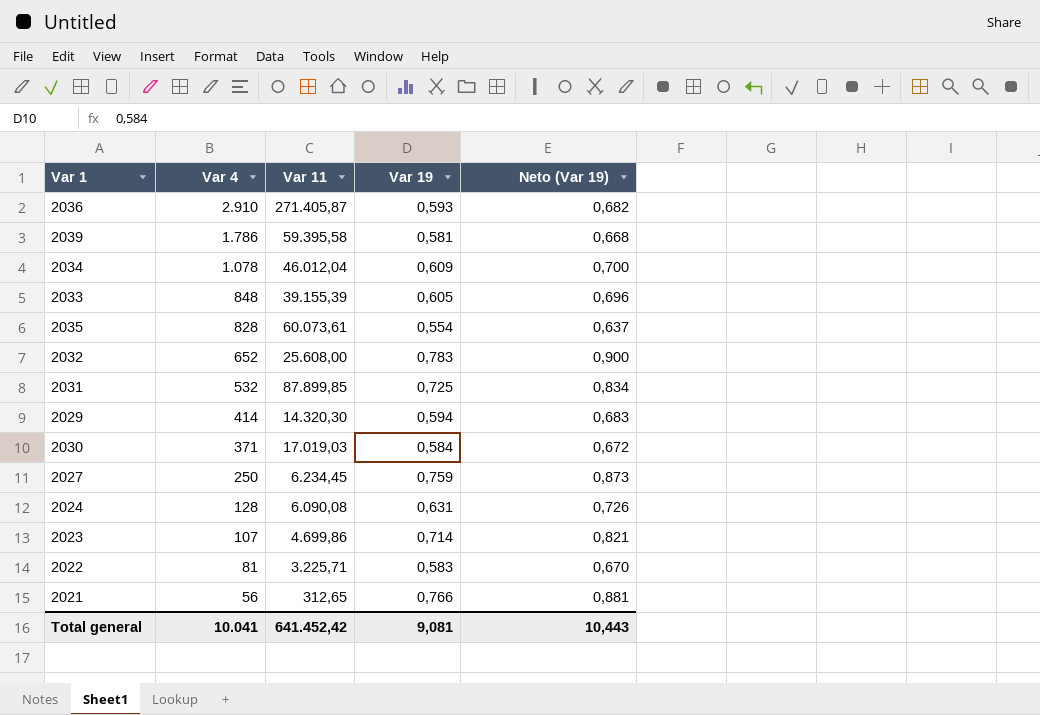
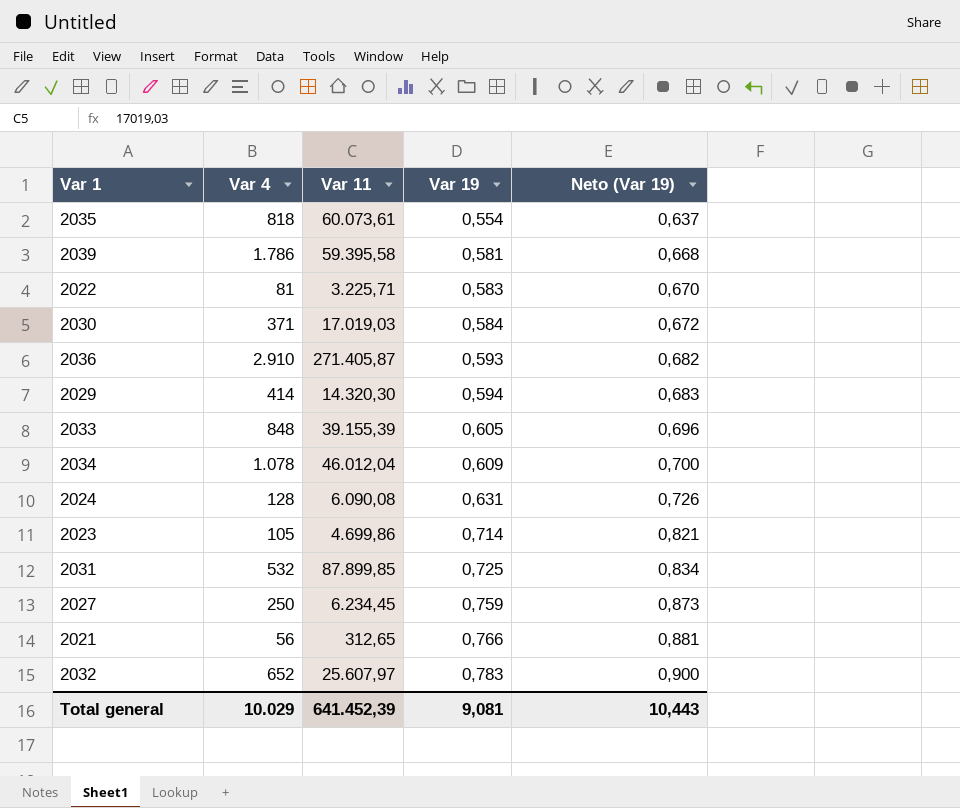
row order: Var 4 descending -> Var 19 ascending
2035 | Var 4: 828 -> 818
2023 | Var 4: 107 -> 105
2032 | Var 11: 25.608,00 -> 25.607,97
Total general | Var 4: 10.041 -> 10.029
Total general | Var 11: 641.452,42 -> 641.452,39

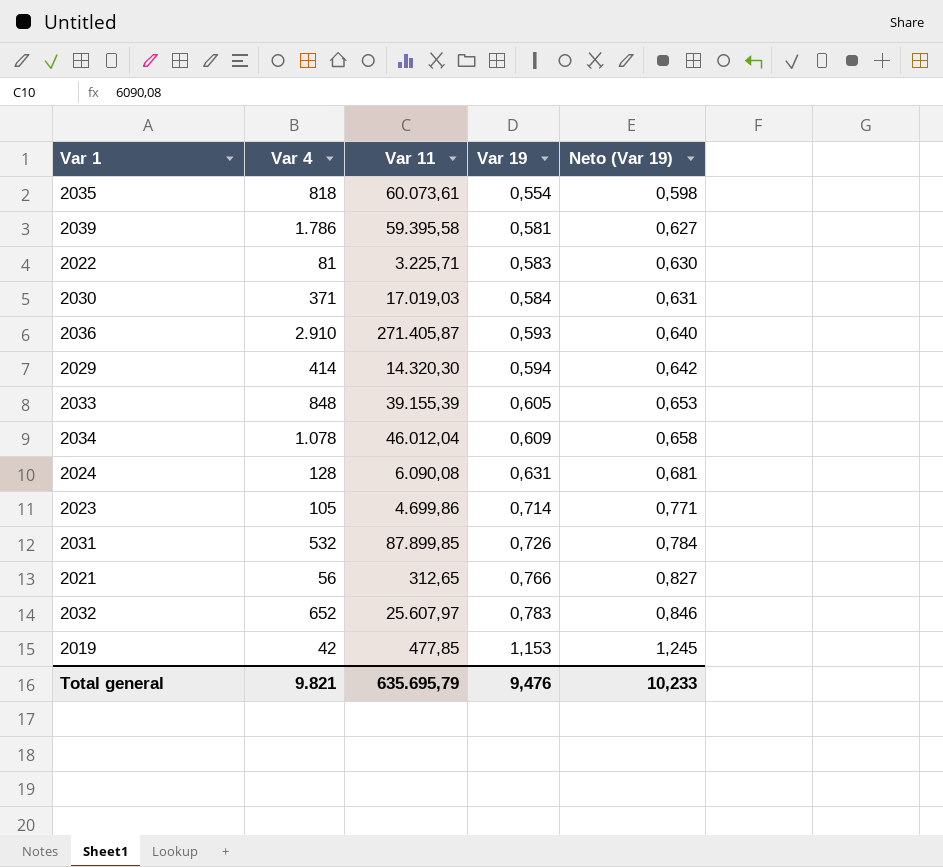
column Neto (Var 19) | formula: [Var 19] * 1,15 -> [Var 19] * 1,08
row 2027: 250 | 6.234,45 | 0,759 | 0,873 -> none
2031 | Var 19: 0,725 -> 0,726
row 2019: none -> 42 | 477,85 | 1,153 | 1,245
Total general | Var 4: 10.029 -> 9.821
Total general | Var 11: 641.452,39 -> 635.695,79
Total general | Var 19: 9,081 -> 9,476
Total general | Neto (Var 19): 10,443 -> 10,233

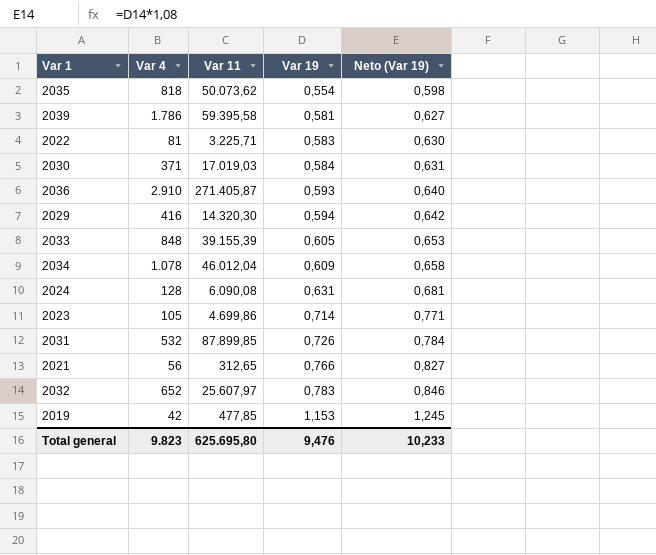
2035 | Var 11: 60.073,61 -> 50.073,62
2029 | Var 4: 414 -> 416
Total general | Var 4: 9.821 -> 9.823
Total general | Var 11: 635.695,79 -> 625.695,80

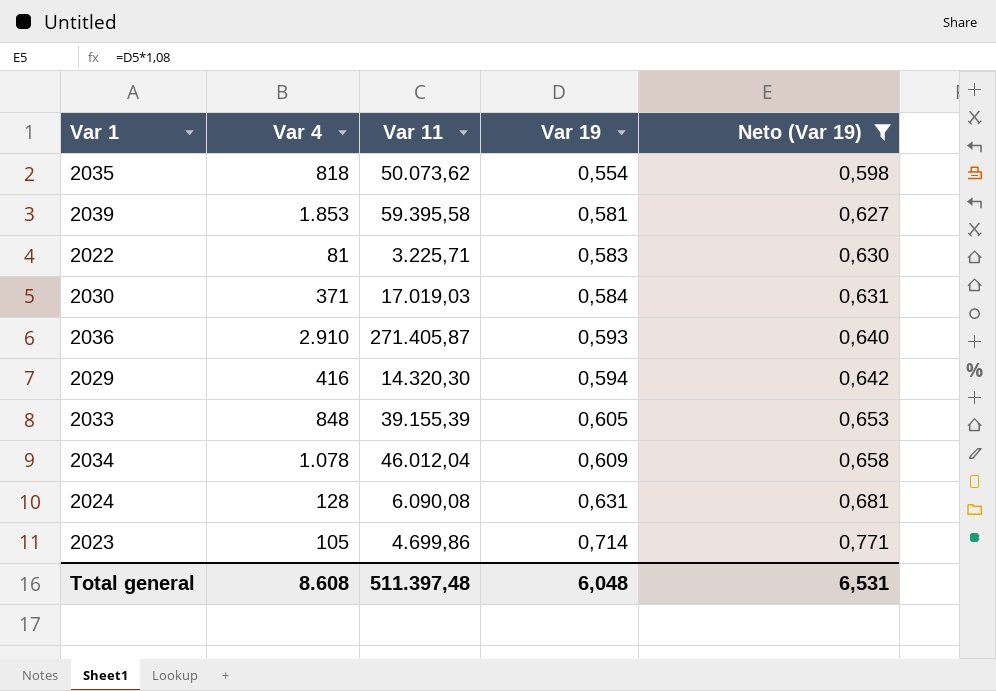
filter: none -> Neto (Var 19) <= 0,771
2039 | Var 4: 1.786 -> 1.853
Total general | Var 4: 9.823 -> 8.608
Total general | Var 11: 625.695,80 -> 511.397,48
Total general | Var 19: 9,476 -> 6,048
Total general | Neto (Var 19): 10,233 -> 6,531

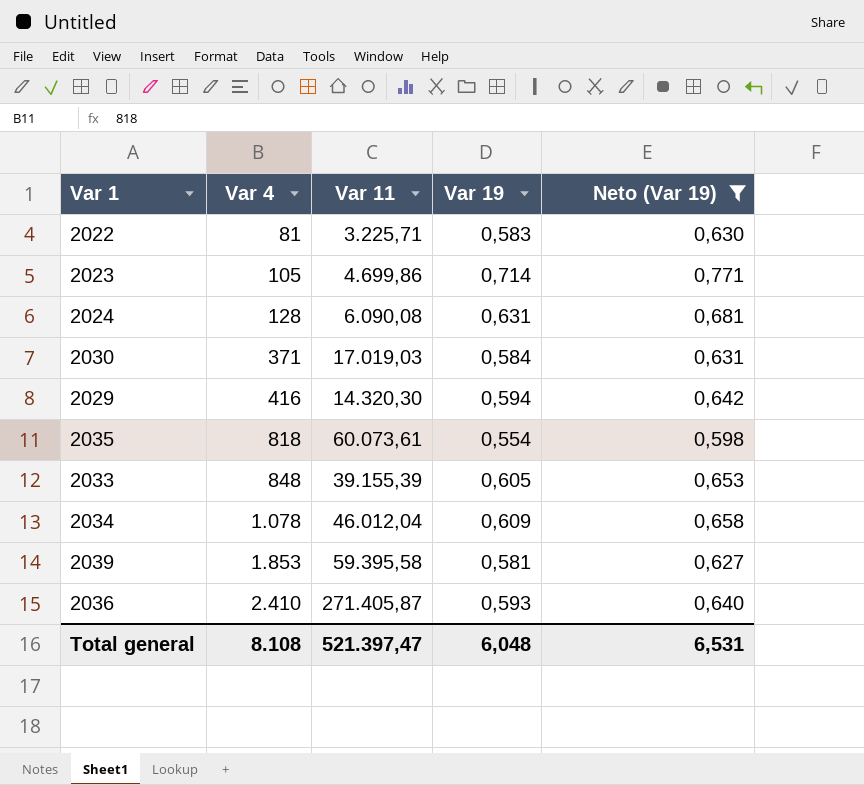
row order: Var 19 ascending -> Var 4 ascending
2035 | Var 11: 50.073,62 -> 60.073,61
2036 | Var 4: 2.910 -> 2.410
Total general | Var 4: 8.608 -> 8.108
Total general | Var 11: 511.397,48 -> 521.397,47

